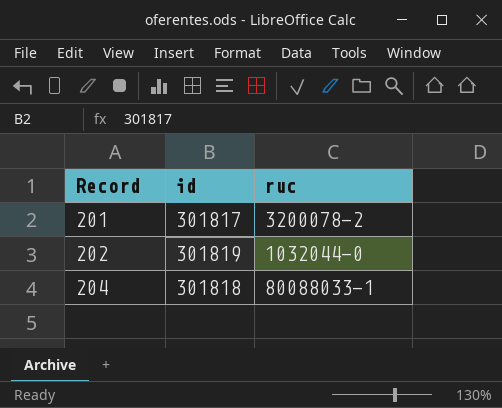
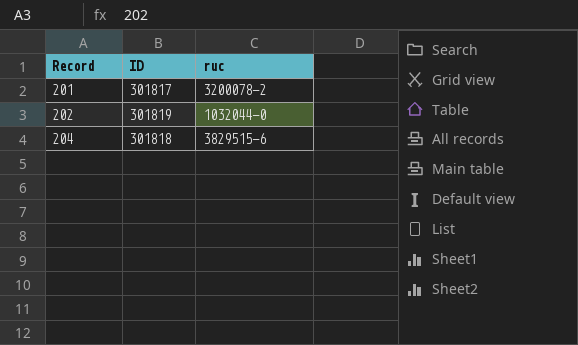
column name: id -> ID
204 | ruc: 80088033-1 -> 3829515-6

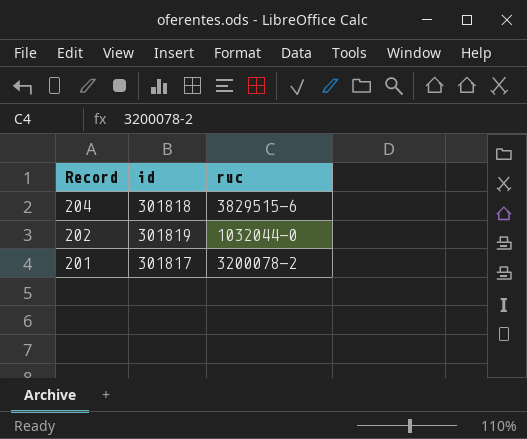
row order: Record ascending -> Record descending
column name: ID -> id

